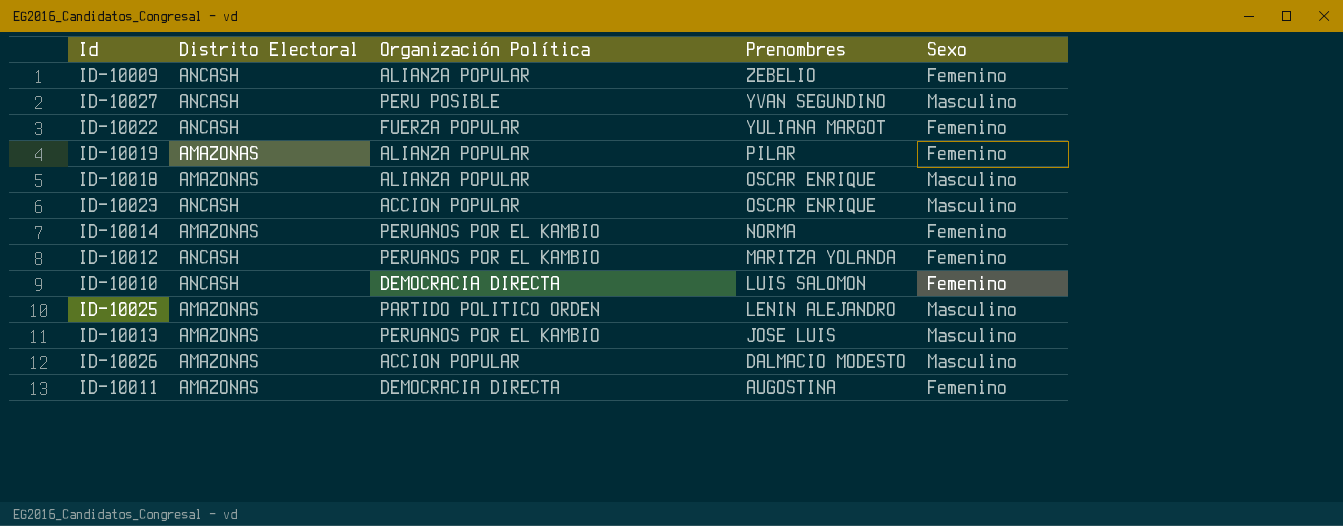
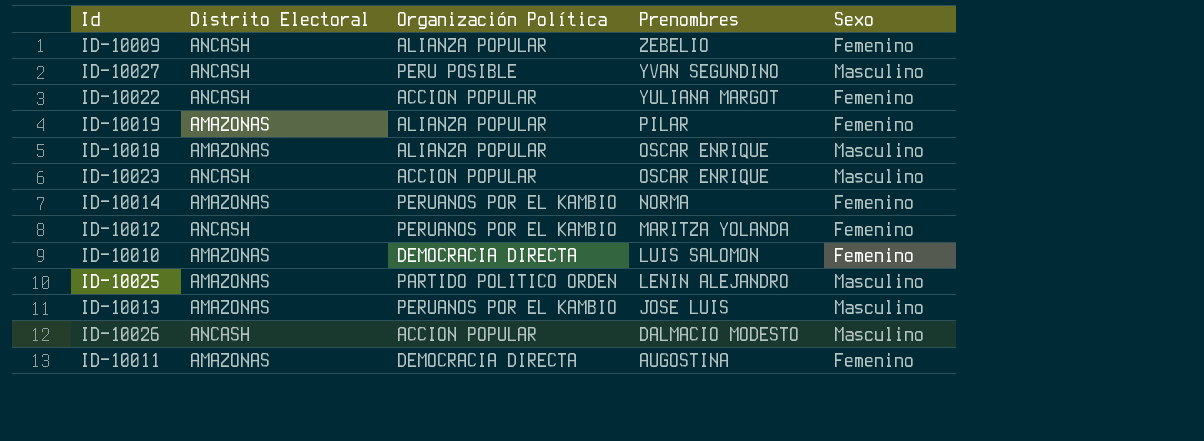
ID-10022 | Organización Política: FUERZA POPULAR -> ACCION POPULAR
ID-10010 | Distrito Electoral: ANCASH -> AMAZONAS
ID-10026 | Distrito Electoral: AMAZONAS -> ANCASH

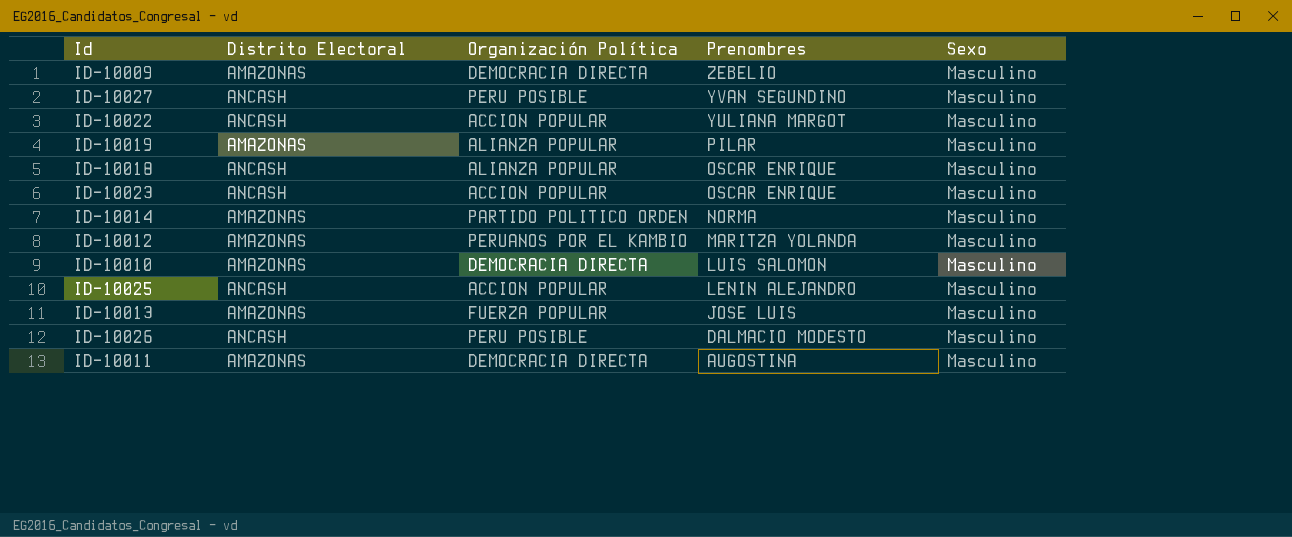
ID-10009 | Distrito Electoral: ANCASH -> AMAZONAS
ID-10009 | Organización Política: ALIANZA POPULAR -> DEMOCRACIA DIRECTA
ID-10009 | Sexo: Femenino -> Masculino
ID-10022 | Sexo: Femenino -> Masculino
ID-10019 | Sexo: Femenino -> Masculino
ID-10018 | Distrito Electoral: AMAZONAS -> ANCASH
ID-10014 | Organización Política: PERUANOS POR EL KAMBIO -> PARTIDO POLITICO ORDEN
ID-10014 | Sexo: Femenino -> Masculino
ID-10012 | Distrito Electoral: ANCASH -> AMAZONAS
ID-10012 | Sexo: Femenino -> Masculino
ID-10010 | Sexo: Femenino -> Masculino
ID-10025 | Distrito Electoral: AMAZONAS -> ANCASH
ID-10025 | Organización Política: PARTIDO POLITICO ORDEN -> ACCION POPULAR
ID-10013 | Organización Política: PERUANOS POR EL KAMBIO -> FUERZA POPULAR
ID-10026 | Organización Política: ACCION POPULAR -> PERU POSIBLE
ID-10011 | Sexo: Femenino -> Masculino

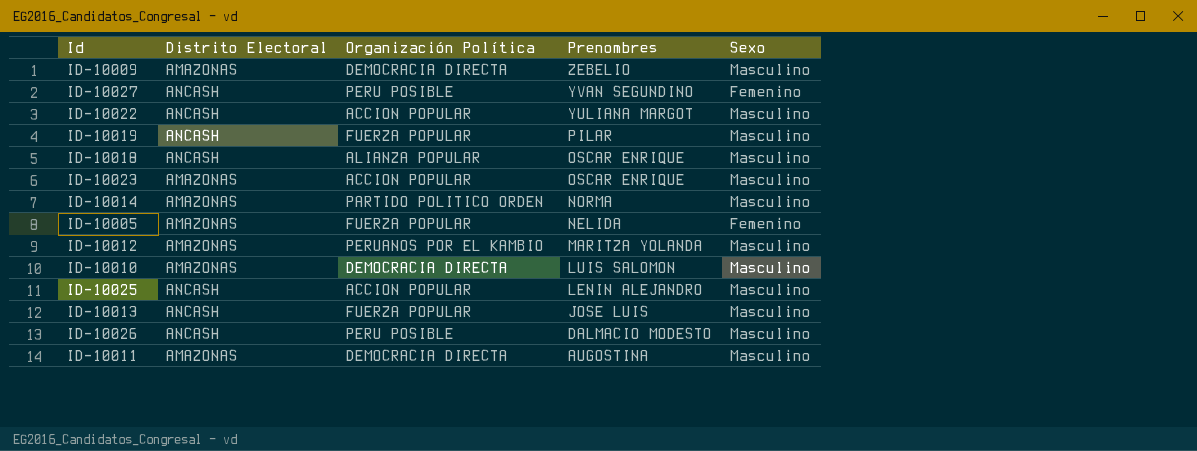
ID-10027 | Sexo: Masculino -> Femenino
ID-10019 | Distrito Electoral: AMAZONAS -> ANCASH
ID-10019 | Organización Política: ALIANZA POPULAR -> FUERZA POPULAR
ID-10023 | Distrito Electoral: ANCASH -> AMAZONAS
row ID-10005: none -> AMAZONAS | FUERZA POPULAR | NELIDA | Femenino
ID-10013 | Distrito Electoral: AMAZONAS -> ANCASH

